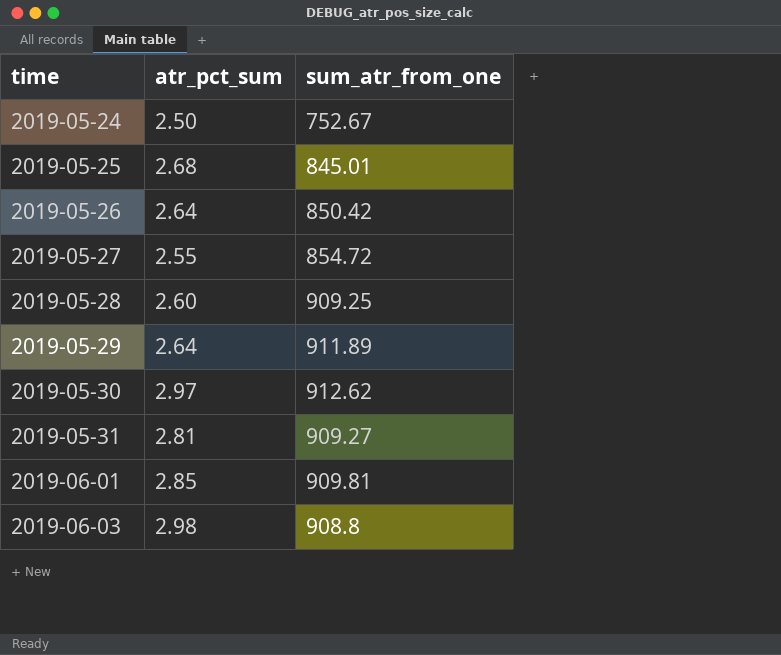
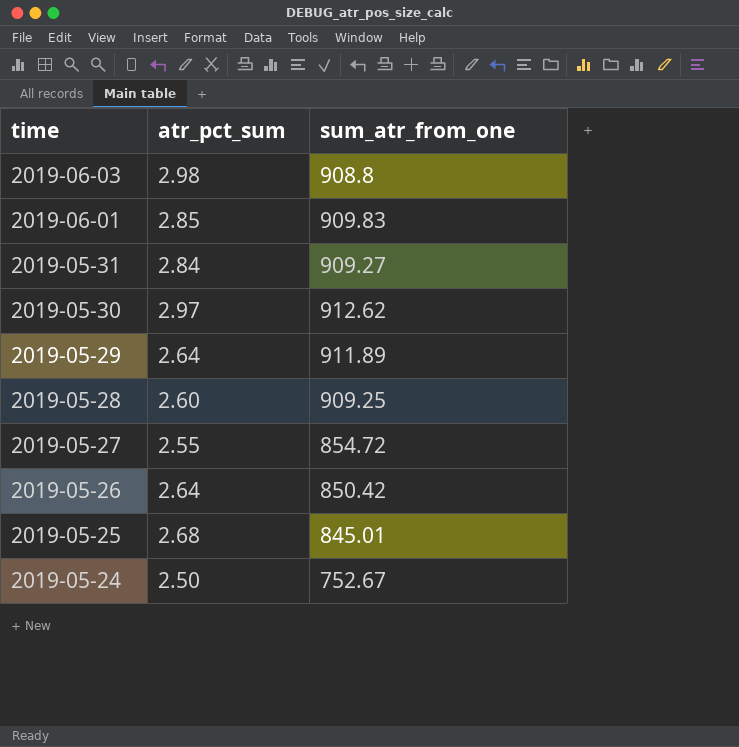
row order: time ascending -> time descending
2019-06-01 | sum_atr_from_one: 909.81 -> 909.83
2019-05-31 | atr_pct_sum: 2.81 -> 2.84

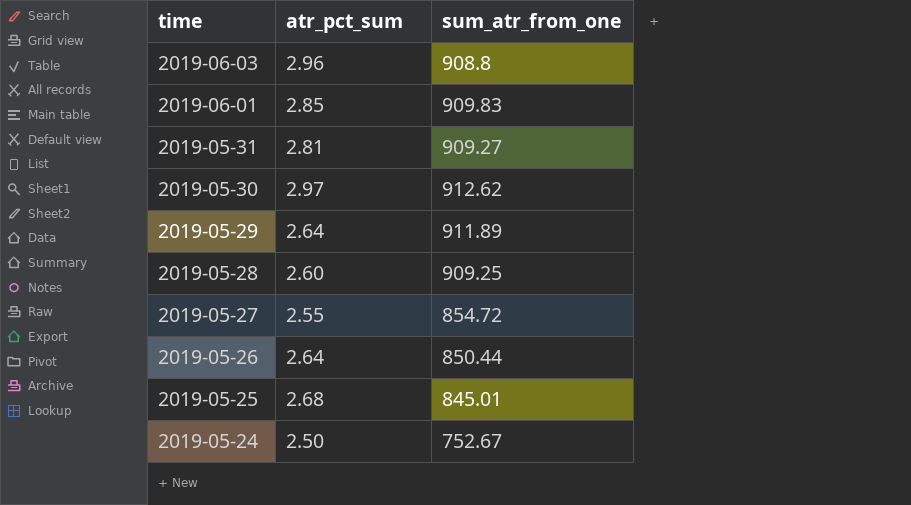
2019-06-03 | atr_pct_sum: 2.98 -> 2.96
2019-05-31 | atr_pct_sum: 2.84 -> 2.81
2019-05-26 | sum_atr_from_one: 850.42 -> 850.44

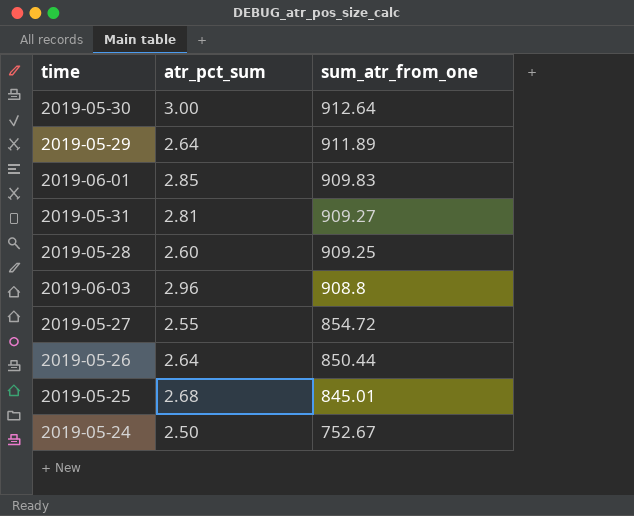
row order: time descending -> sum_atr_from_one descending
2019-05-30 | atr_pct_sum: 2.97 -> 3.00
2019-05-30 | sum_atr_from_one: 912.62 -> 912.64

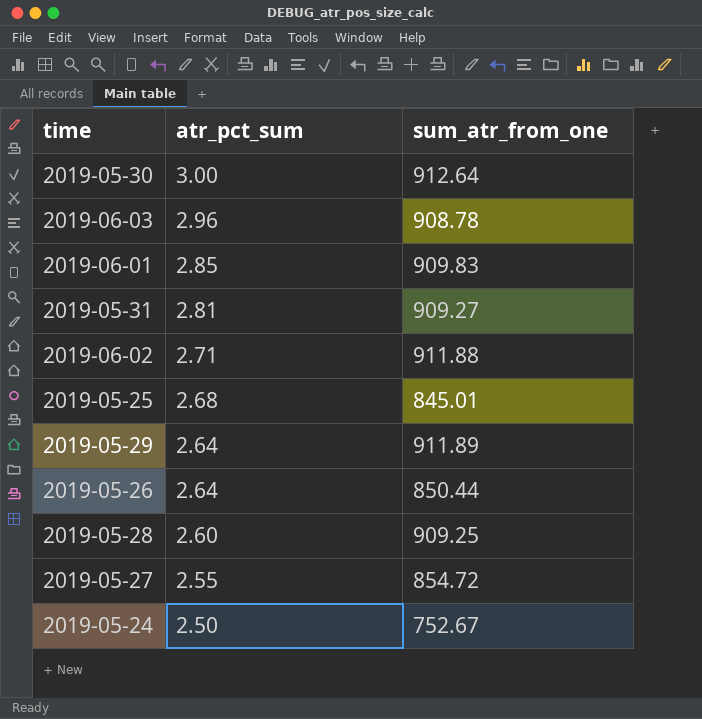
row order: sum_atr_from_one descending -> atr_pct_sum descending
2019-06-03 | sum_atr_from_one: 908.8 -> 908.78
row 2019-06-02: none -> 2.71 | 911.88

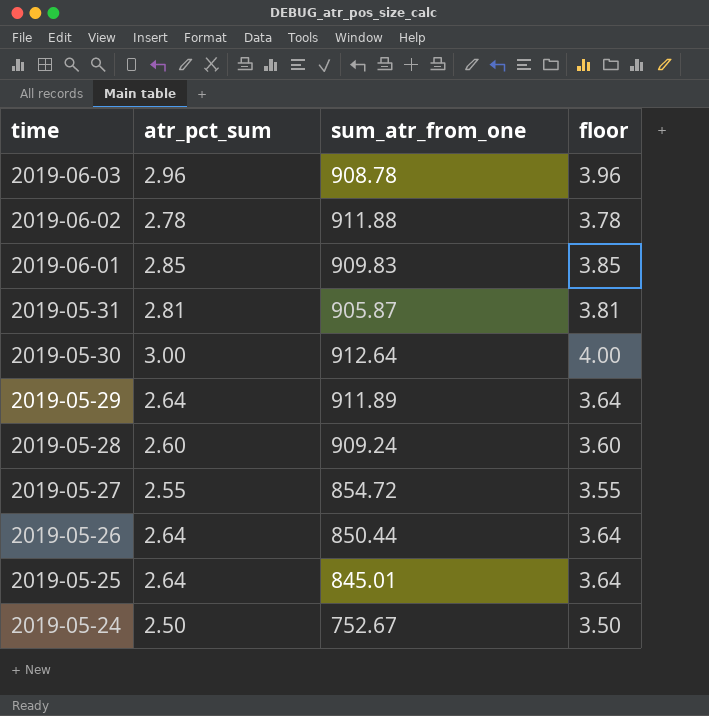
row order: atr_pct_sum descending -> time descending
column floor | formula: none -> [atr_pct_sum] + 1
2019-06-02 | atr_pct_sum: 2.71 -> 2.78
2019-05-31 | sum_atr_from_one: 909.27 -> 905.87
2019-05-28 | sum_atr_from_one: 909.25 -> 909.24
2019-05-25 | atr_pct_sum: 2.68 -> 2.64

